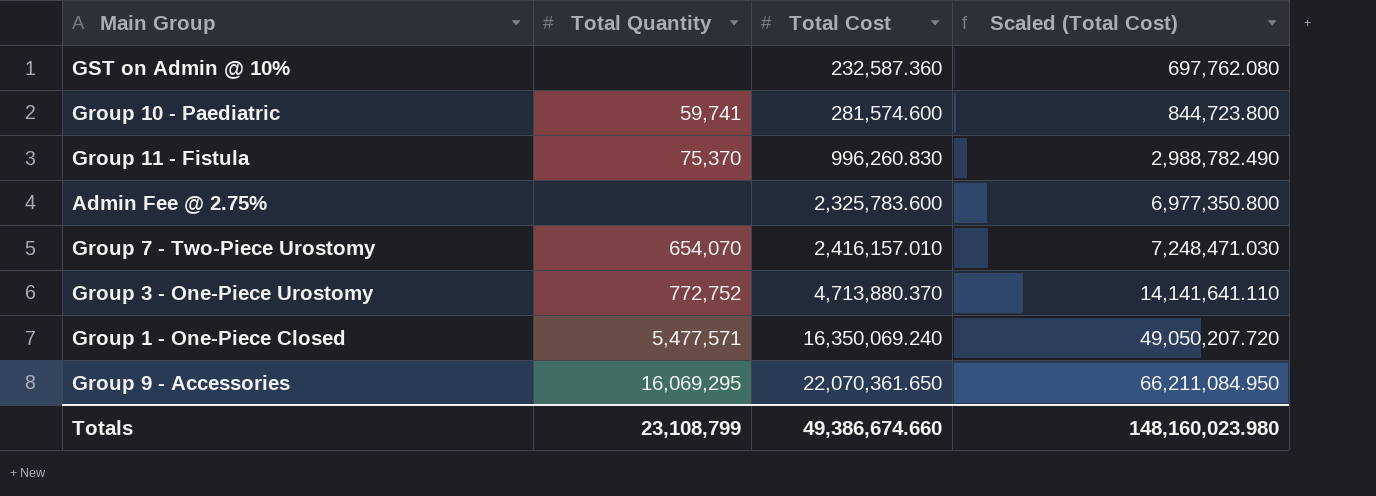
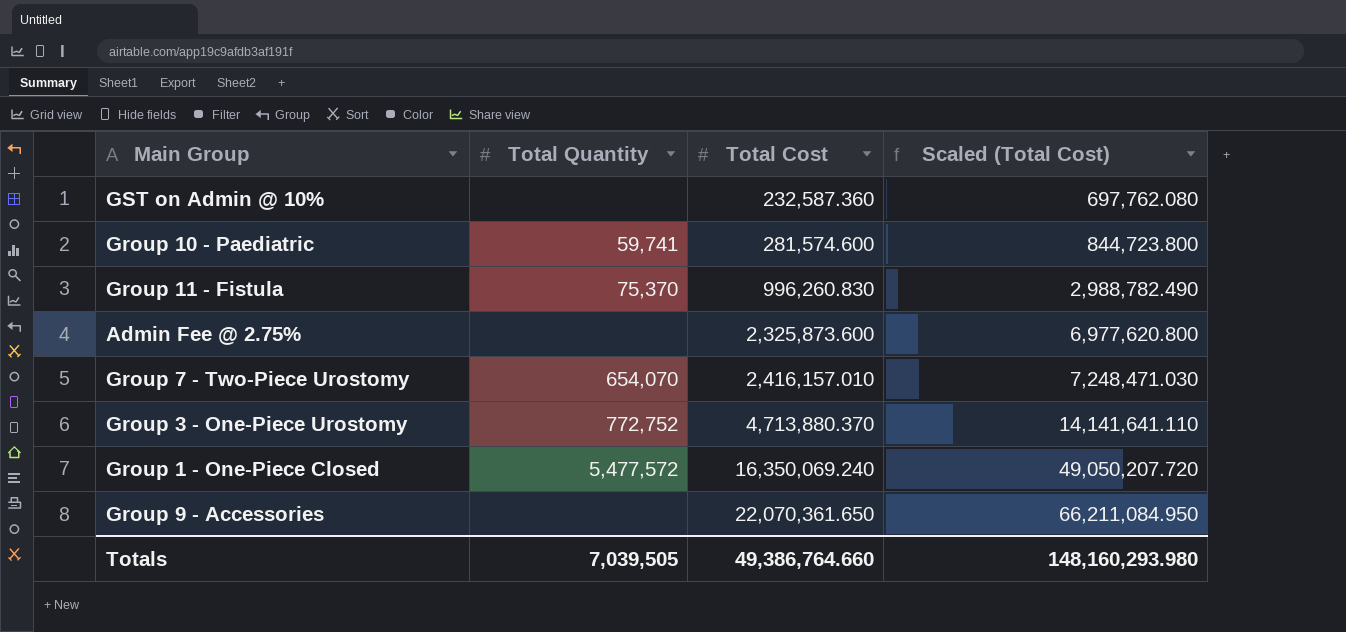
Admin Fee @ 2.75% | Total Cost: 2,325,783.600 -> 2,325,873.600
Admin Fee @ 2.75% | Scaled (Total Cost): 6,977,350.800 -> 6,977,620.800
Group 1 - One-Piece Closed | Total Quantity: 5,477,571 -> 5,477,572
Group 9 - Accessories | Total Quantity: 16,069,295 -> none
Totals | Total Quantity: 23,108,799 -> 7,039,505
Totals | Total Cost: 49,386,674.660 -> 49,386,764.660
Totals | Scaled (Total Cost): 148,160,023.980 -> 148,160,293.980

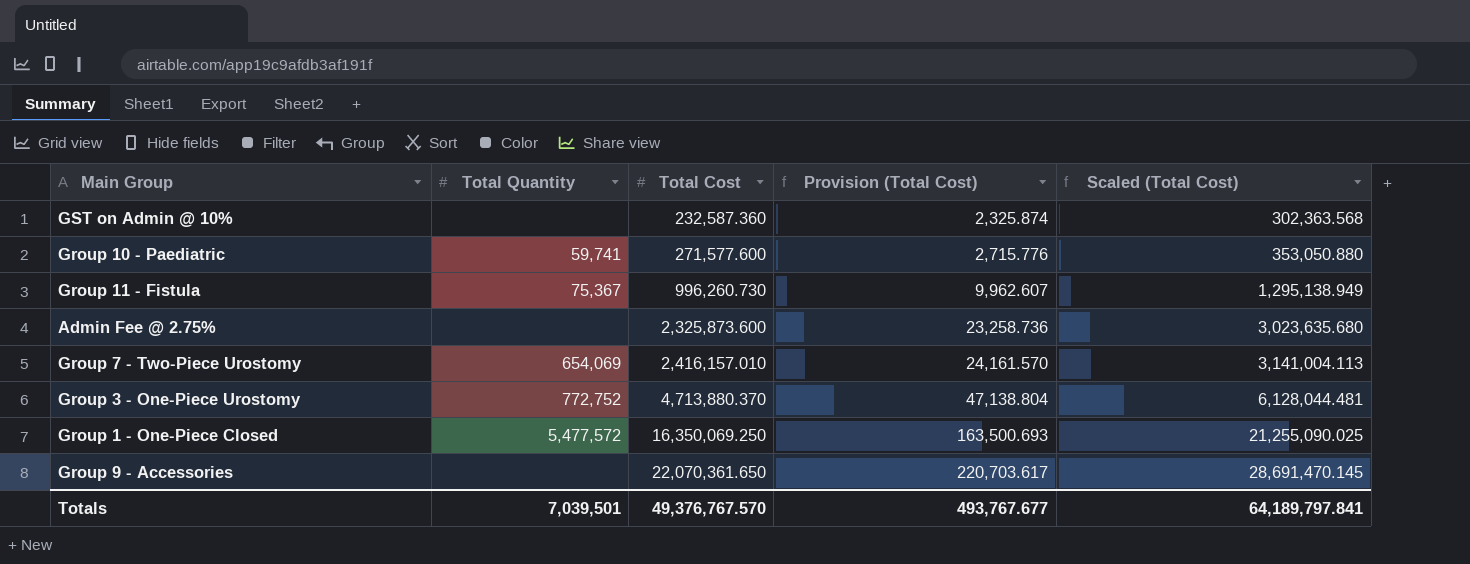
column Provision (Total Cost) | formula: none -> [Total Cost] * 0.01
column Scaled (Total Cost) | formula: [Total Cost] * 3 -> [Total Cost] * 1.3
Group 10 - Paediatric | Total Cost: 281,574.600 -> 271,577.600
Group 11 - Fistula | Total Quantity: 75,370 -> 75,367
Group 11 - Fistula | Total Cost: 996,260.830 -> 996,260.730
Group 7 - Two-Piece Urostomy | Total Quantity: 654,070 -> 654,069
Group 1 - One-Piece Closed | Total Cost: 16,350,069.240 -> 16,350,069.250
Totals | Total Quantity: 7,039,505 -> 7,039,501
Totals | Total Cost: 49,386,764.660 -> 49,376,767.570
Totals | Scaled (Total Cost): 148,160,293.980 -> 64,189,797.841

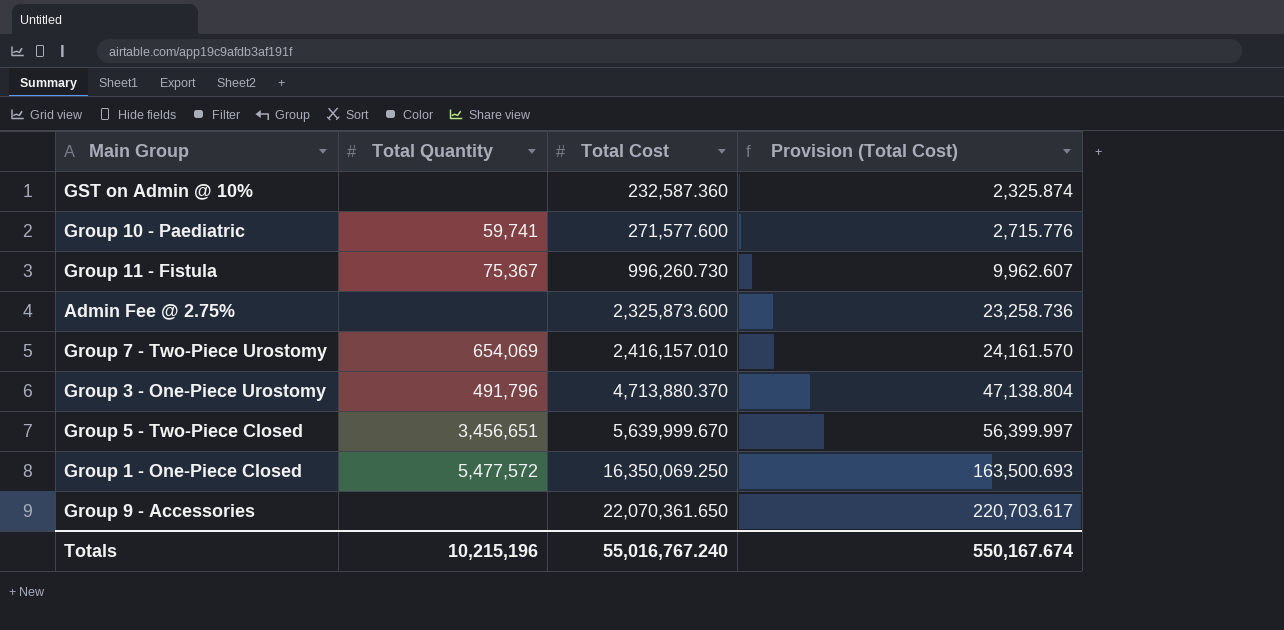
column Scaled (Total Cost) | formula: [Total Cost] * 1.3 -> none
Group 3 - One-Piece Urostomy | Total Quantity: 772,752 -> 491,796
row Group 5 - Two-Piece Closed: none -> 3,456,651 | 5,639,999.670 | 56,399.997
Totals | Total Quantity: 7,039,501 -> 10,215,196
Totals | Total Cost: 49,376,767.570 -> 55,016,767.240
Totals | Provision (Total Cost): 493,767.677 -> 550,167.674

